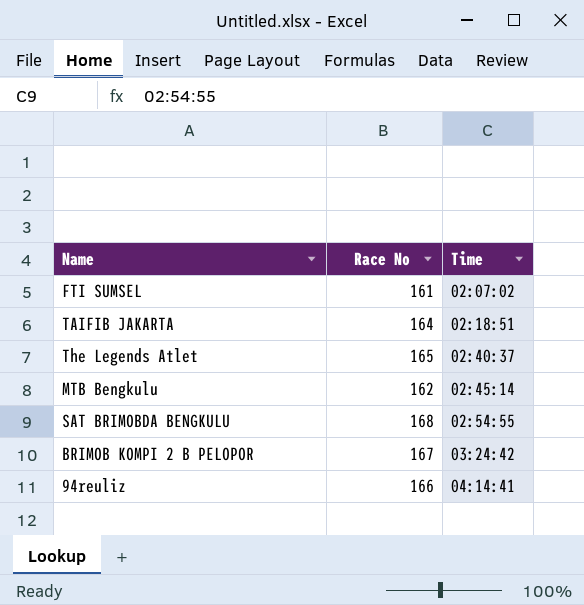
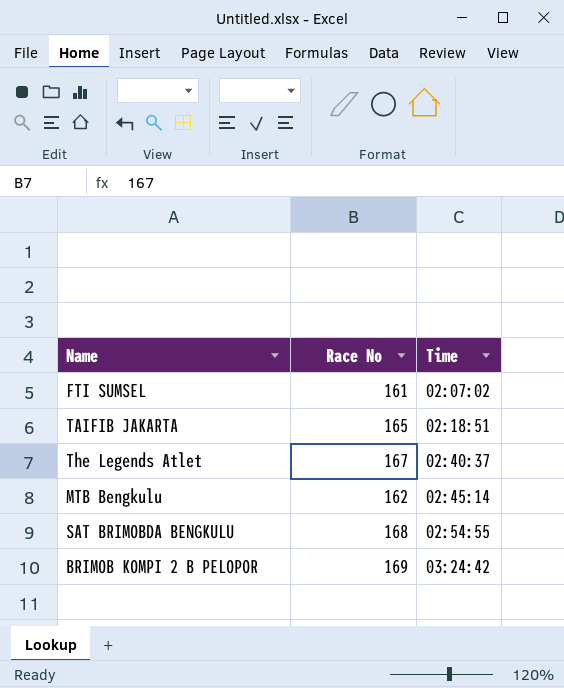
row 94reuliz: 166 | 04:14:41 -> none
TAIFIB JAKARTA | Race No: 164 -> 165
The Legends Atlet | Race No: 165 -> 167
BRIMOB KOMPI 2 B PELOPOR | Race No: 167 -> 169

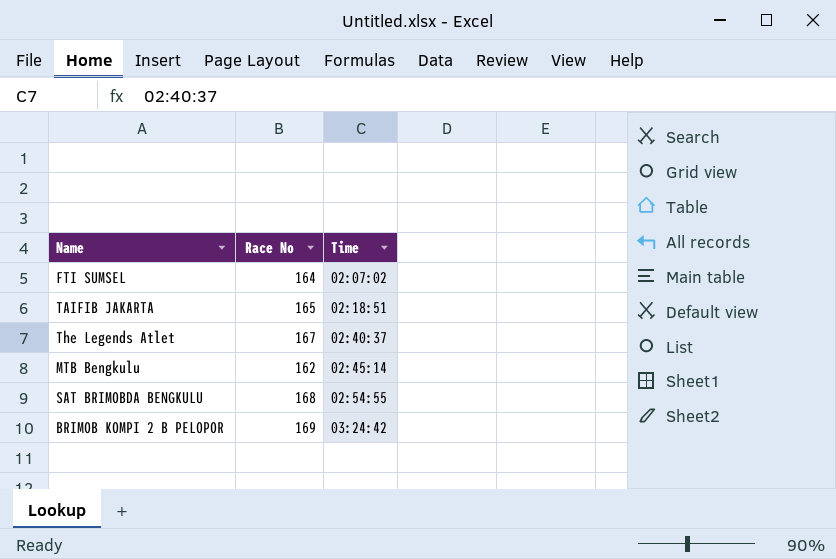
FTI SUMSEL | Race No: 161 -> 164

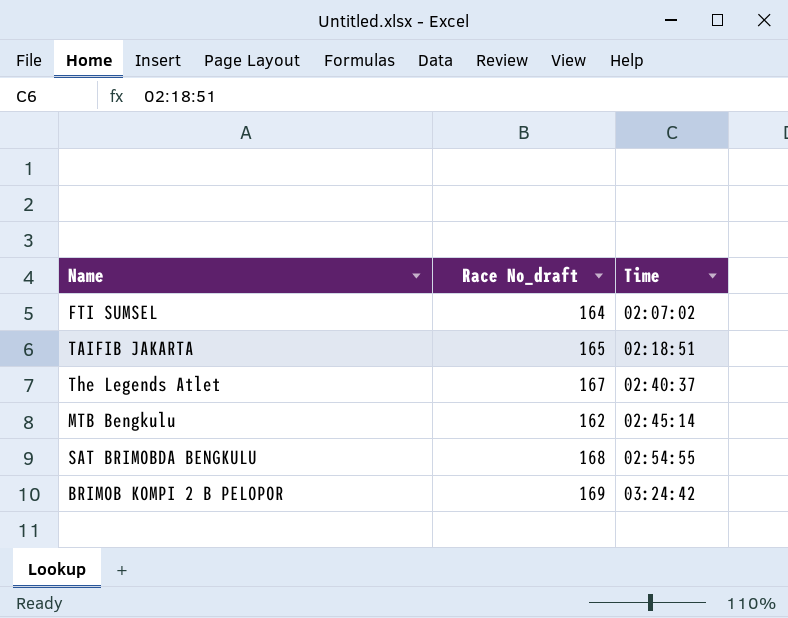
column name: Race No -> Race No_draft

